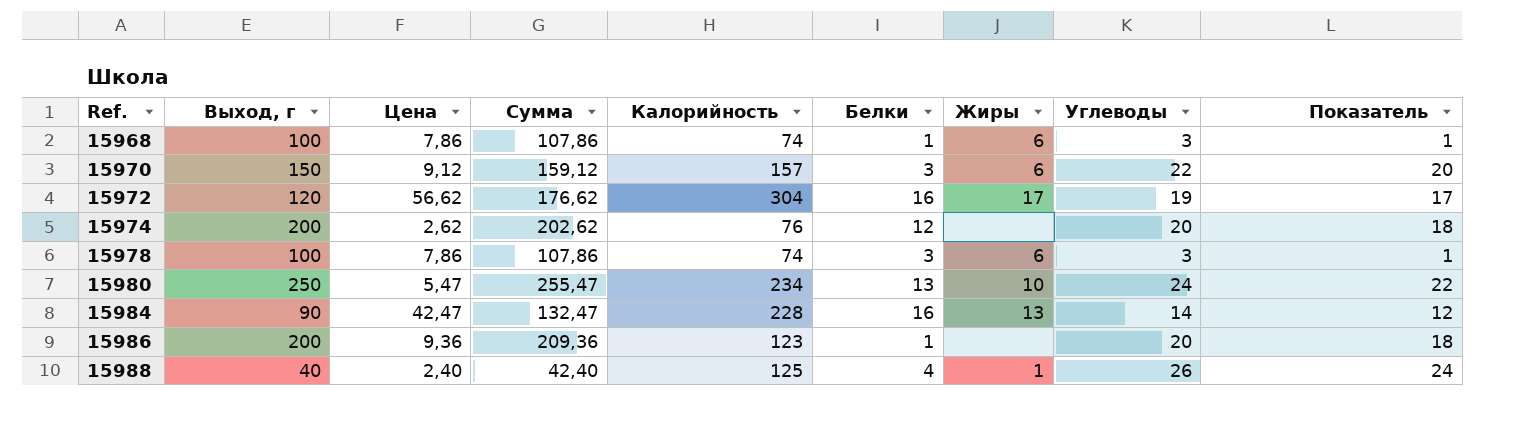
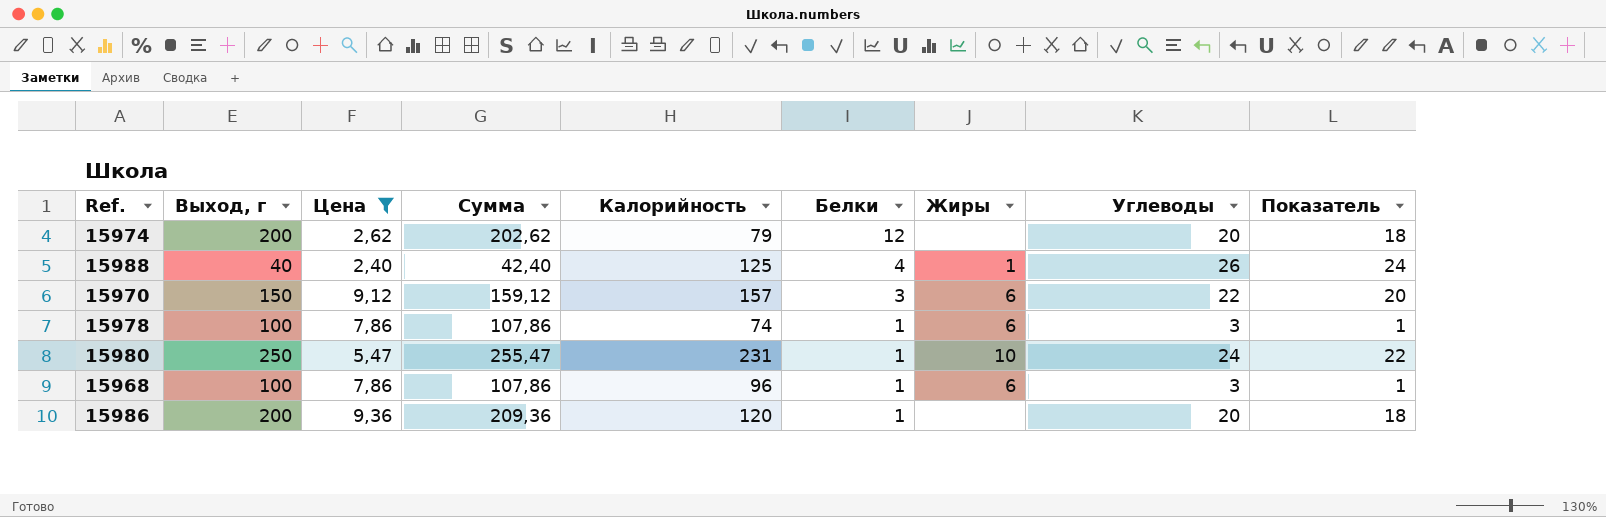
filter: none -> Цена <= 9,36
row order: Ref. ascending -> Белки descending
15974 | Калорийность: 76 -> 79
15978 | Белки: 3 -> 1
15980 | Калорийность: 234 -> 231
15980 | Белки: 13 -> 1
15968 | Калорийность: 74 -> 96
15986 | Калорийность: 123 -> 120

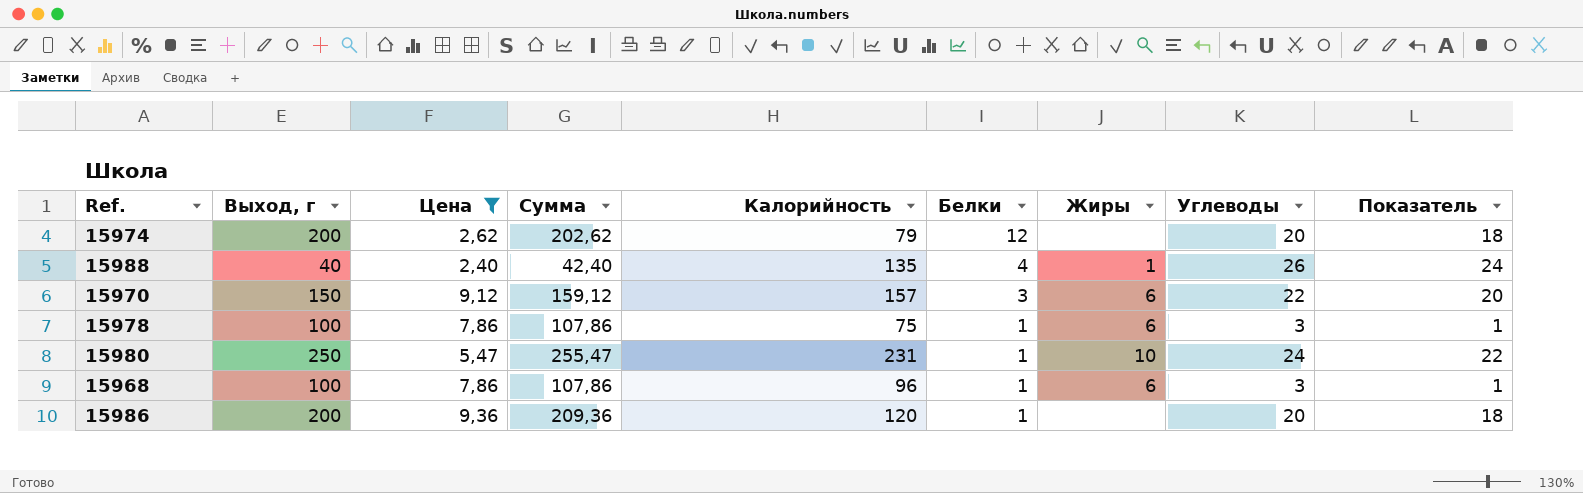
15988 | Калорийность: 125 -> 135
15978 | Калорийность: 74 -> 75

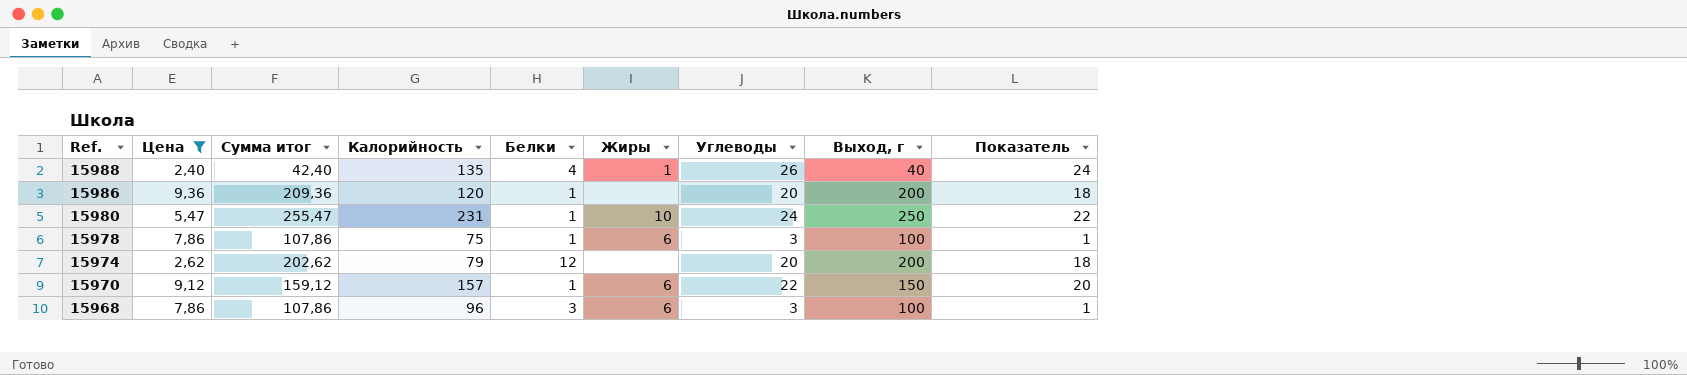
row order: Белки descending -> Ref. descending
column name: Сумма -> Сумма итог
column Выход, г | position: 2 -> 8
15970 | Белки: 3 -> 1
15968 | Белки: 1 -> 3

